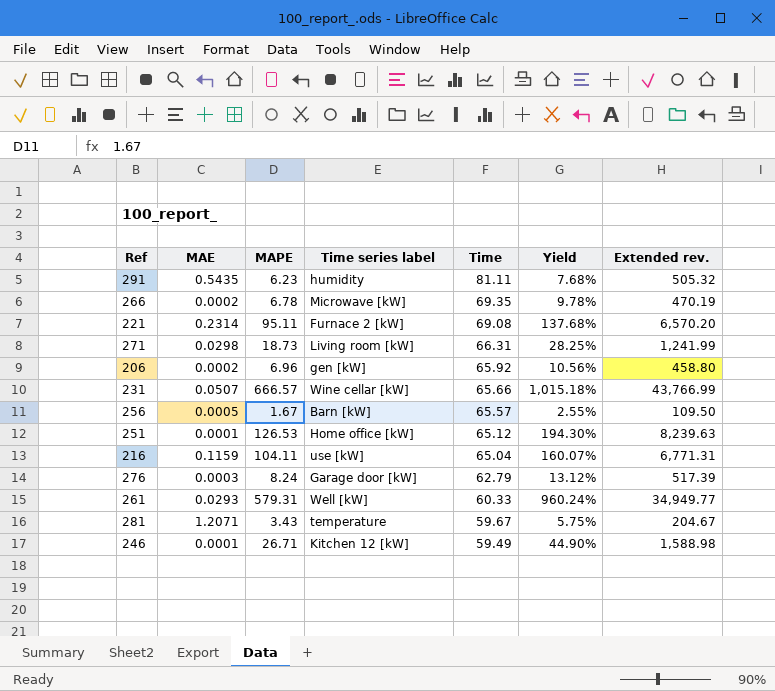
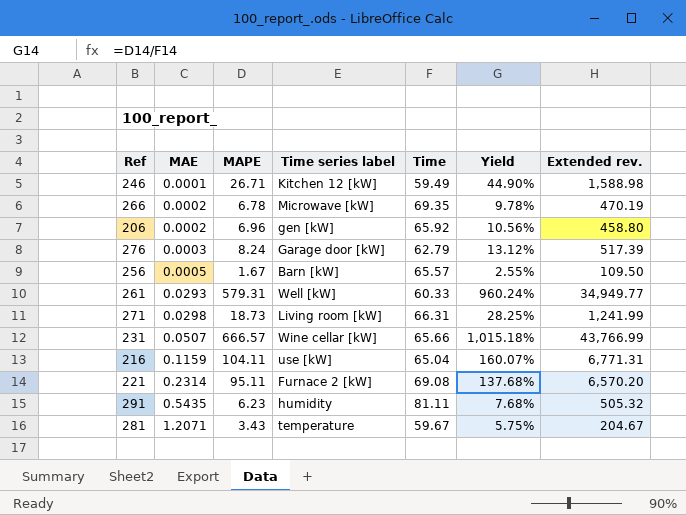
row order: Time descending -> MAE ascending
row 251: 0.0001 | 126.53 | Home office [kW] | 65.12 | 194.30% | 8,239.63 -> none

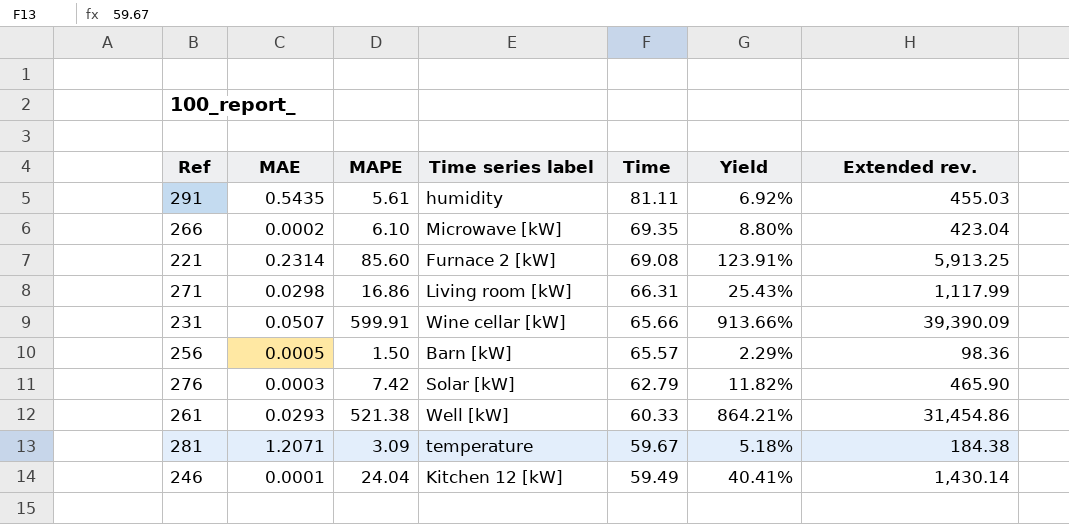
row order: MAE ascending -> Time descending
row 206: 0.0002 | 6.96 | gen [kW] | 65.92 | 10.56% | 458.80 -> none
row 216: 0.1159 | 104.11 | use [kW] | 65.04 | 160.07% | 6,771.31 -> none
291 | MAPE: 6.23 -> 5.61
291 | Yield: 7.68% -> 6.92%
291 | Extended rev.: 505.32 -> 455.03
266 | MAPE: 6.78 -> 6.10
266 | Yield: 9.78% -> 8.80%
266 | Extended rev.: 470.19 -> 423.04
221 | MAPE: 95.11 -> 85.60
221 | Yield: 137.68% -> 123.91%
221 | Extended rev.: 6,570.20 -> 5,913.25
271 | MAPE: 18.73 -> 16.86
271 | Yield: 28.25% -> 25.43%
271 | Extended rev.: 1,241.99 -> 1,117.99
231 | MAPE: 666.57 -> 599.91
231 | Yield: 1,015.18% -> 913.66%
231 | Extended rev.: 43,766.99 -> 39,390.09
256 | MAPE: 1.67 -> 1.50
256 | Yield: 2.55% -> 2.29%
256 | Extended rev.: 109.50 -> 98.36
276 | MAPE: 8.24 -> 7.42
276 | Time series label: Garage door [kW] -> Solar [kW]
276 | Yield: 13.12% -> 11.82%
276 | Extended rev.: 517.39 -> 465.90
261 | MAPE: 579.31 -> 521.38
261 | Yield: 960.24% -> 864.21%
261 | Extended rev.: 34,949.77 -> 31,454.86
281 | MAPE: 3.43 -> 3.09
281 | Yield: 5.75% -> 5.18%
281 | Extended rev.: 204.67 -> 184.38
246 | MAPE: 26.71 -> 24.04
246 | Yield: 44.90% -> 40.41%
246 | Extended rev.: 1,588.98 -> 1,430.14

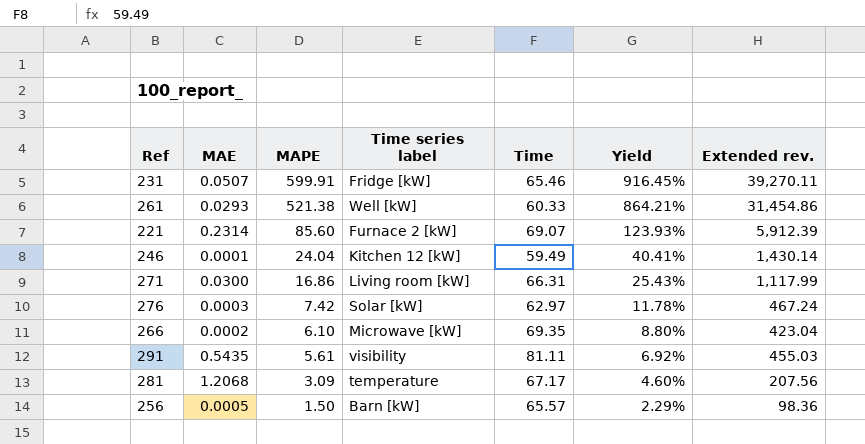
row order: Time descending -> MAPE descending
231 | Time series label: Wine cellar [kW] -> Fridge [kW]
231 | Time: 65.66 -> 65.46
231 | Yield: 913.66% -> 916.45%
231 | Extended rev.: 39,390.09 -> 39,270.11
221 | Time: 69.08 -> 69.07
221 | Yield: 123.91% -> 123.93%
221 | Extended rev.: 5,913.25 -> 5,912.39
271 | MAE: 0.0298 -> 0.0300
276 | Time: 62.79 -> 62.97
276 | Yield: 11.82% -> 11.78%
276 | Extended rev.: 465.90 -> 467.24
291 | Time series label: humidity -> visibility
281 | MAE: 1.2071 -> 1.2068
281 | Time: 59.67 -> 67.17
281 | Yield: 5.18% -> 4.60%
281 | Extended rev.: 184.38 -> 207.56

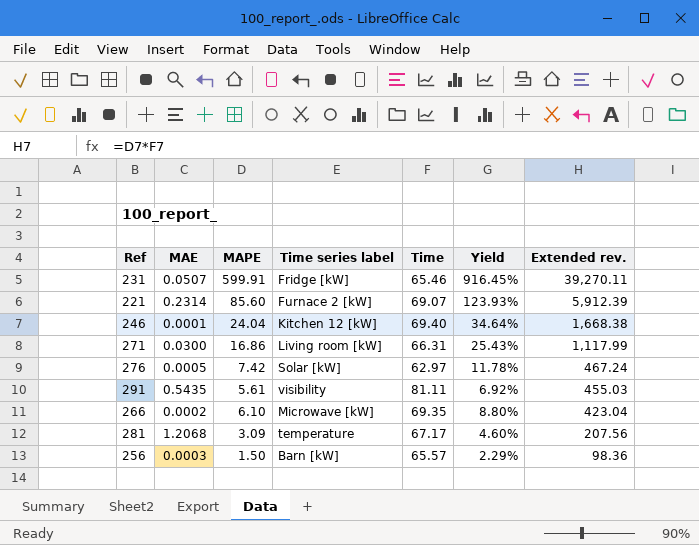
row order: MAPE descending -> Extended rev. descending
row 261: 0.0293 | 521.38 | Well [kW] | 60.33 | 864.21% | 31,454.86 -> none
246 | Time: 59.49 -> 69.40
246 | Yield: 40.41% -> 34.64%
246 | Extended rev.: 1,430.14 -> 1,668.38
276 | MAE: 0.0003 -> 0.0005
256 | MAE: 0.0005 -> 0.0003

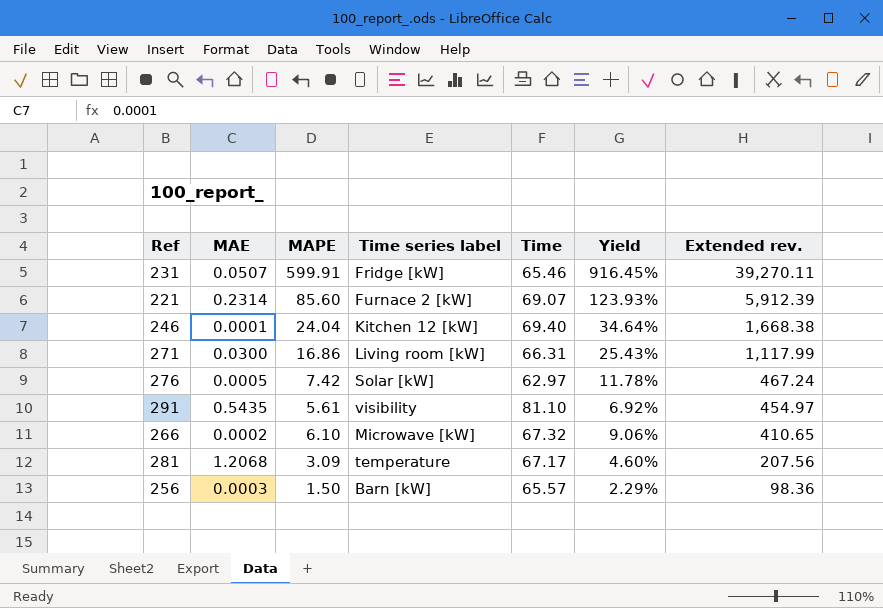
291 | Time: 81.11 -> 81.10
291 | Extended rev.: 455.03 -> 454.97
266 | Time: 69.35 -> 67.32
266 | Yield: 8.80% -> 9.06%
266 | Extended rev.: 423.04 -> 410.65

